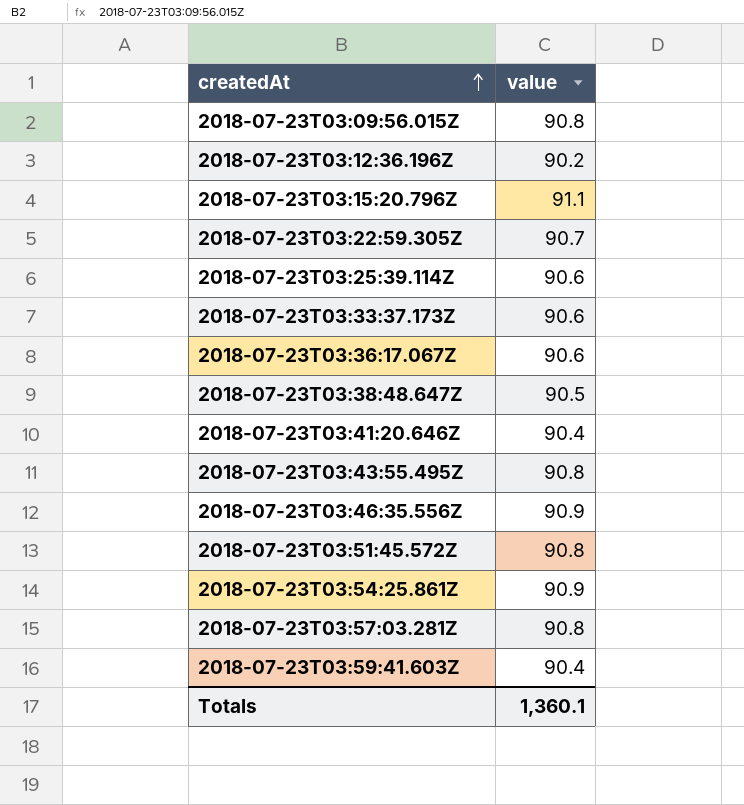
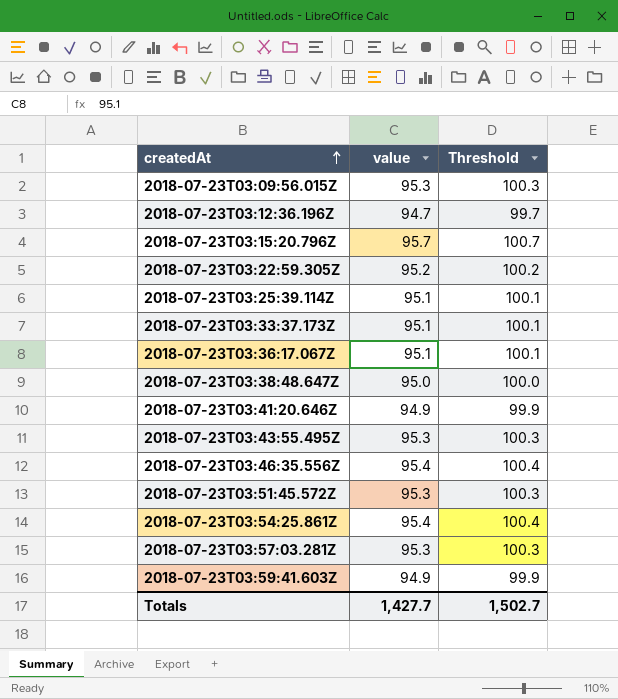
column Threshold | formula: none -> [value] + 5
2018-07-23T03:09:56.015Z | value: 90.8 -> 95.3
2018-07-23T03:12:36.196Z | value: 90.2 -> 94.7
2018-07-23T03:15:20.796Z | value: 91.1 -> 95.7
2018-07-23T03:22:59.305Z | value: 90.7 -> 95.2
2018-07-23T03:25:39.114Z | value: 90.6 -> 95.1
2018-07-23T03:33:37.173Z | value: 90.6 -> 95.1
2018-07-23T03:36:17.067Z | value: 90.6 -> 95.1
2018-07-23T03:38:48.647Z | value: 90.5 -> 95.0
2018-07-23T03:41:20.646Z | value: 90.4 -> 94.9
2018-07-23T03:43:55.495Z | value: 90.8 -> 95.3
2018-07-23T03:46:35.556Z | value: 90.9 -> 95.4
2018-07-23T03:51:45.572Z | value: 90.8 -> 95.3
2018-07-23T03:54:25.861Z | value: 90.9 -> 95.4
2018-07-23T03:57:03.281Z | value: 90.8 -> 95.3
2018-07-23T03:59:41.603Z | value: 90.4 -> 94.9
Totals | value: 1,360.1 -> 1,427.7

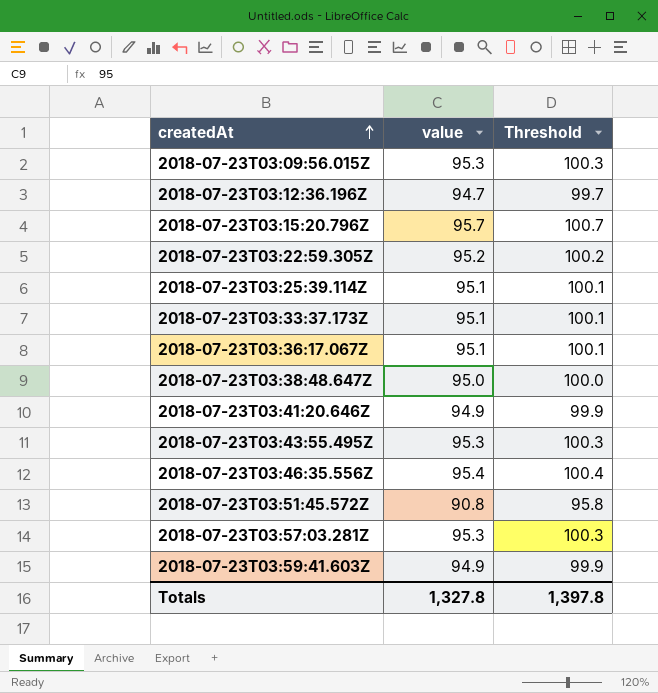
row 2018-07-23T03:54:25.861Z: 95.4 | 100.4 -> none
2018-07-23T03:51:45.572Z | value: 95.3 -> 90.8
2018-07-23T03:51:45.572Z | Threshold: 100.3 -> 95.8
Totals | value: 1,427.7 -> 1,327.8
Totals | Threshold: 1,502.7 -> 1,397.8

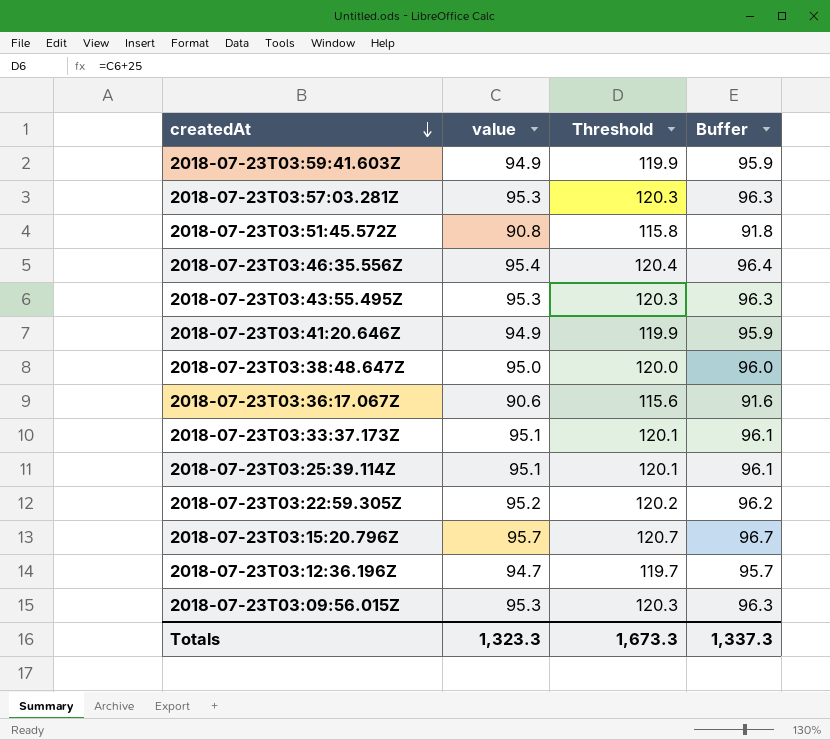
row order: createdAt ascending -> createdAt descending
column Threshold | formula: [value] + 5 -> [value] + 25
column Buffer | formula: none -> [value] + 1
2018-07-23T03:36:17.067Z | value: 95.1 -> 90.6
Totals | value: 1,327.8 -> 1,323.3
Totals | Threshold: 1,397.8 -> 1,673.3

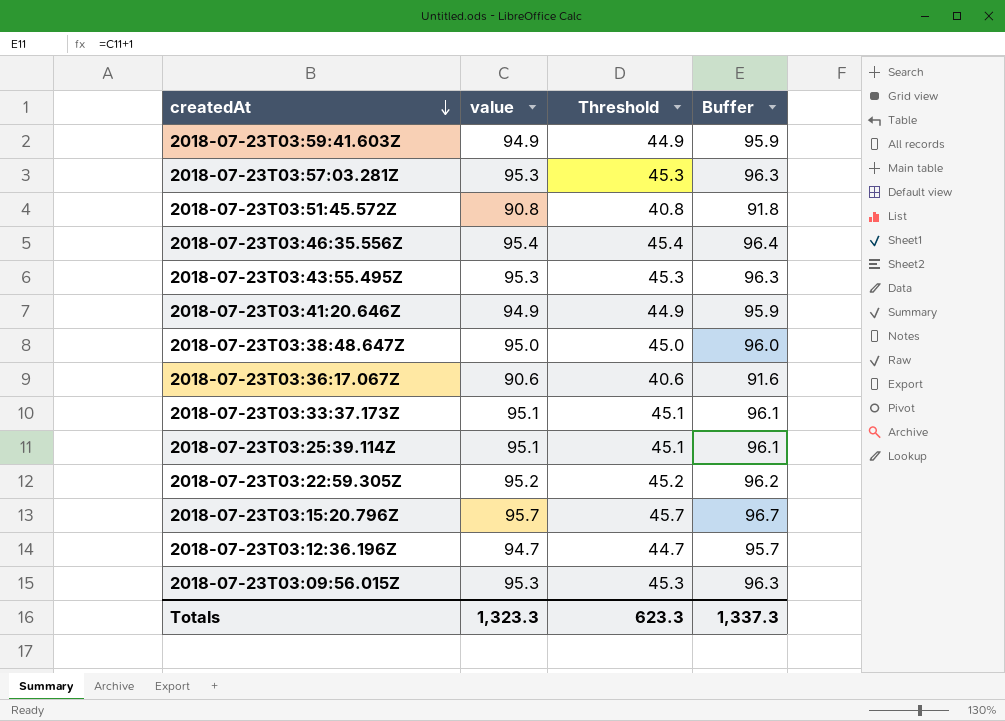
column Threshold | formula: [value] + 25 -> [value] - 50
Totals | Threshold: 1,673.3 -> 623.3

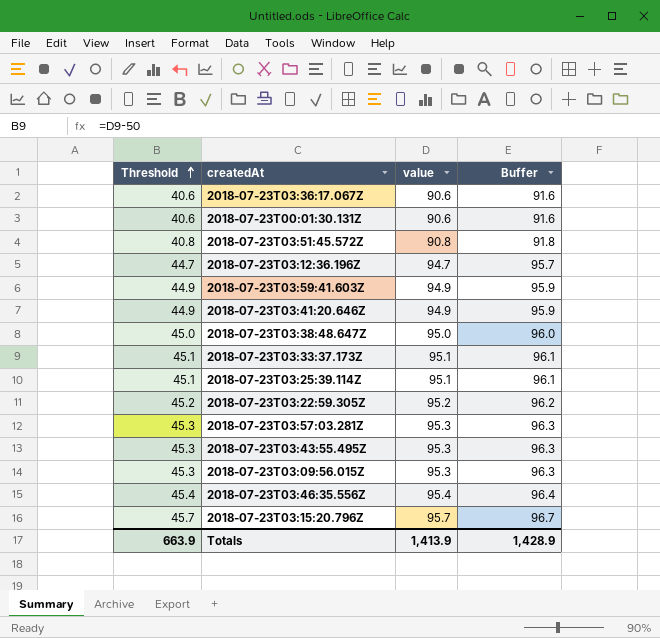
row order: createdAt descending -> Threshold ascending
column Threshold | position: 3 -> 1
row 2018-07-23T00:01:30.131Z: none -> 40.6 | 90.6 | 91.6
Totals | Threshold: 623.3 -> 663.9
Totals | value: 1,323.3 -> 1,413.9
Totals | Buffer: 1,337.3 -> 1,428.9

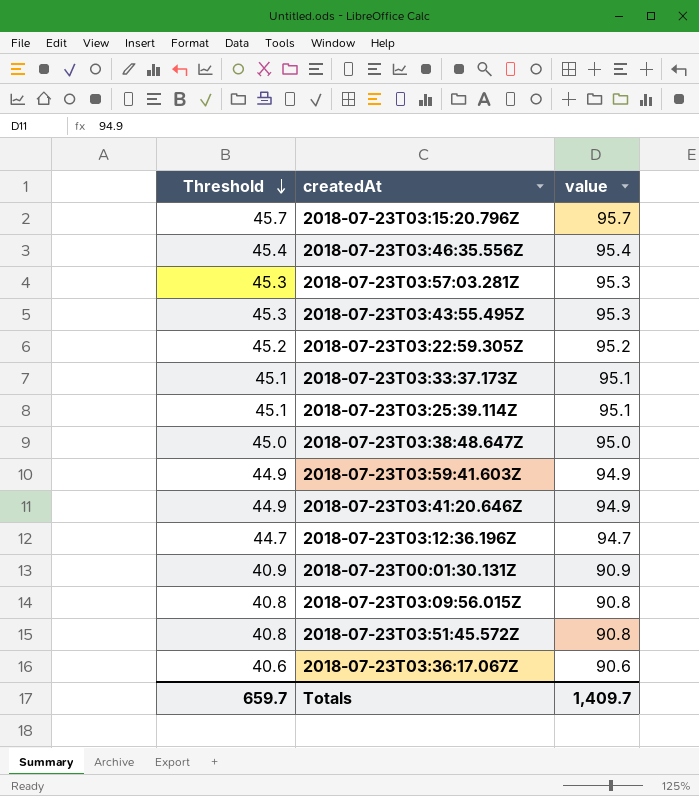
row order: Threshold ascending -> Threshold descending
column Buffer | formula: [value] + 1 -> none
2018-07-23T00:01:30.131Z | Threshold: 40.6 -> 40.9
2018-07-23T00:01:30.131Z | value: 90.6 -> 90.9
2018-07-23T03:09:56.015Z | Threshold: 45.3 -> 40.8
2018-07-23T03:09:56.015Z | value: 95.3 -> 90.8
Totals | Threshold: 663.9 -> 659.7
Totals | value: 1,413.9 -> 1,409.7

